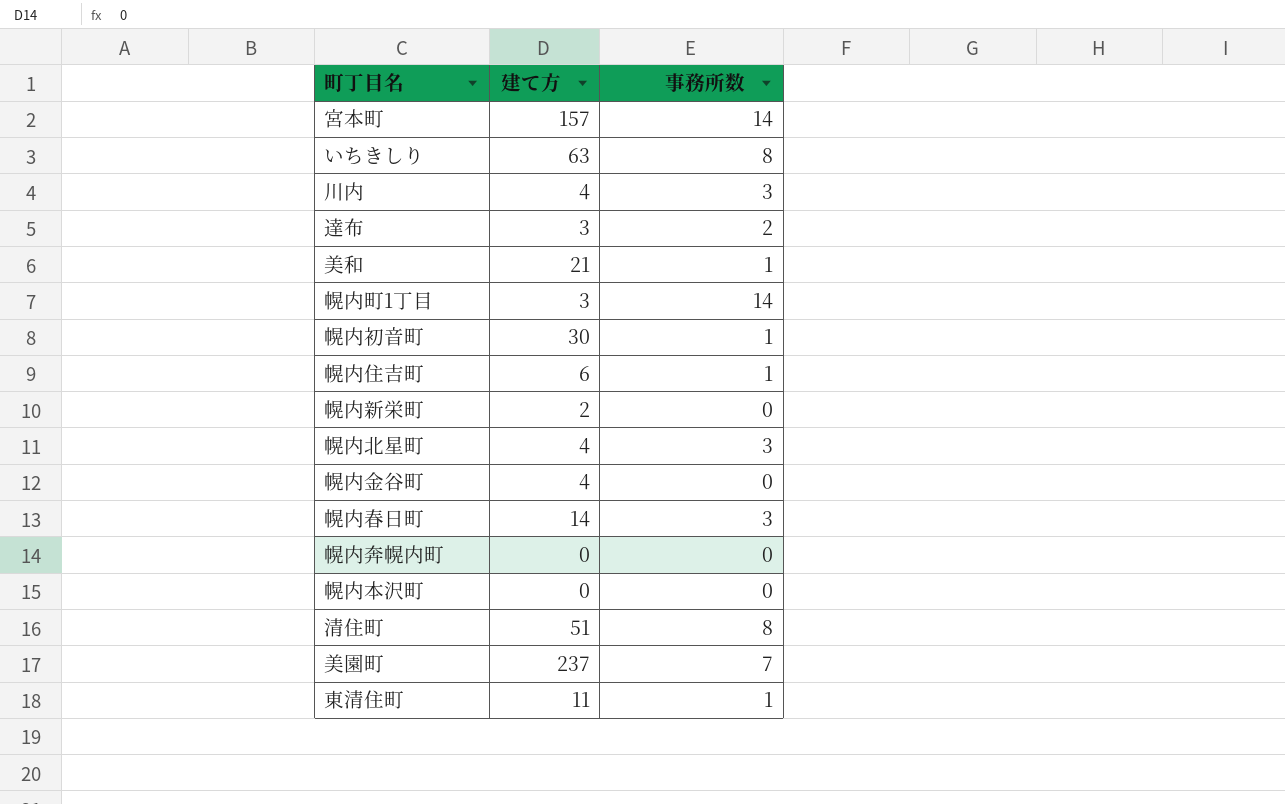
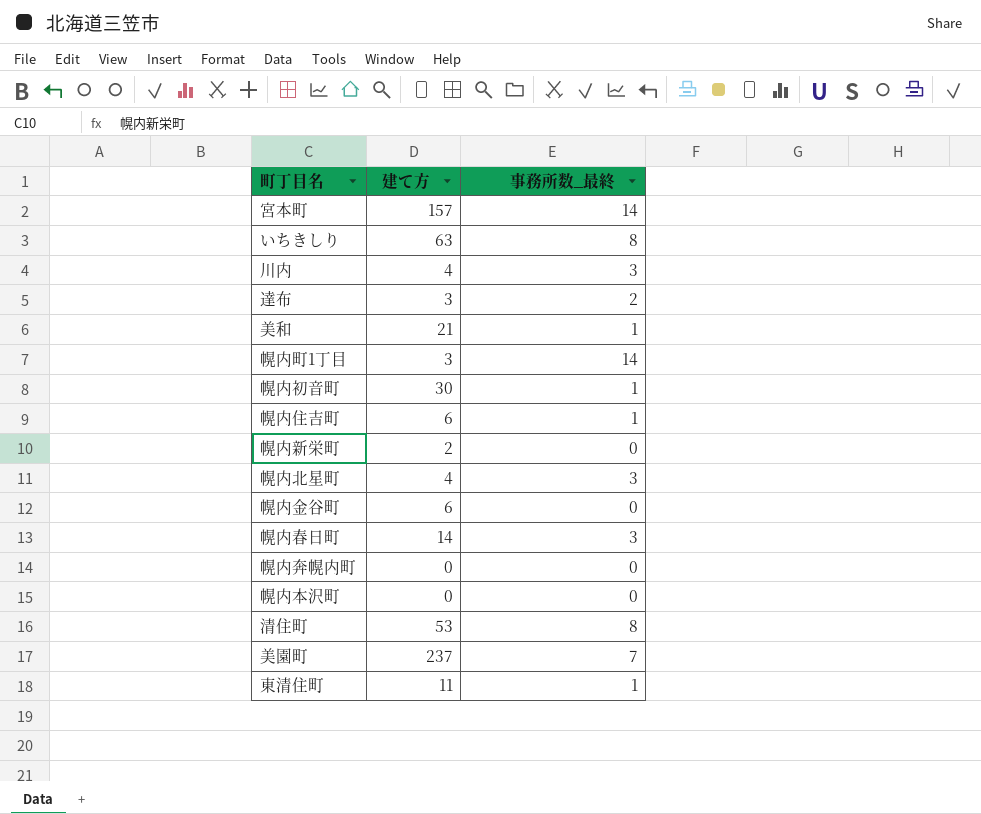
column name: 事務所数 -> 事務所数_最終
幌内金谷町 | 建て方: 4 -> 6
清住町 | 建て方: 51 -> 53

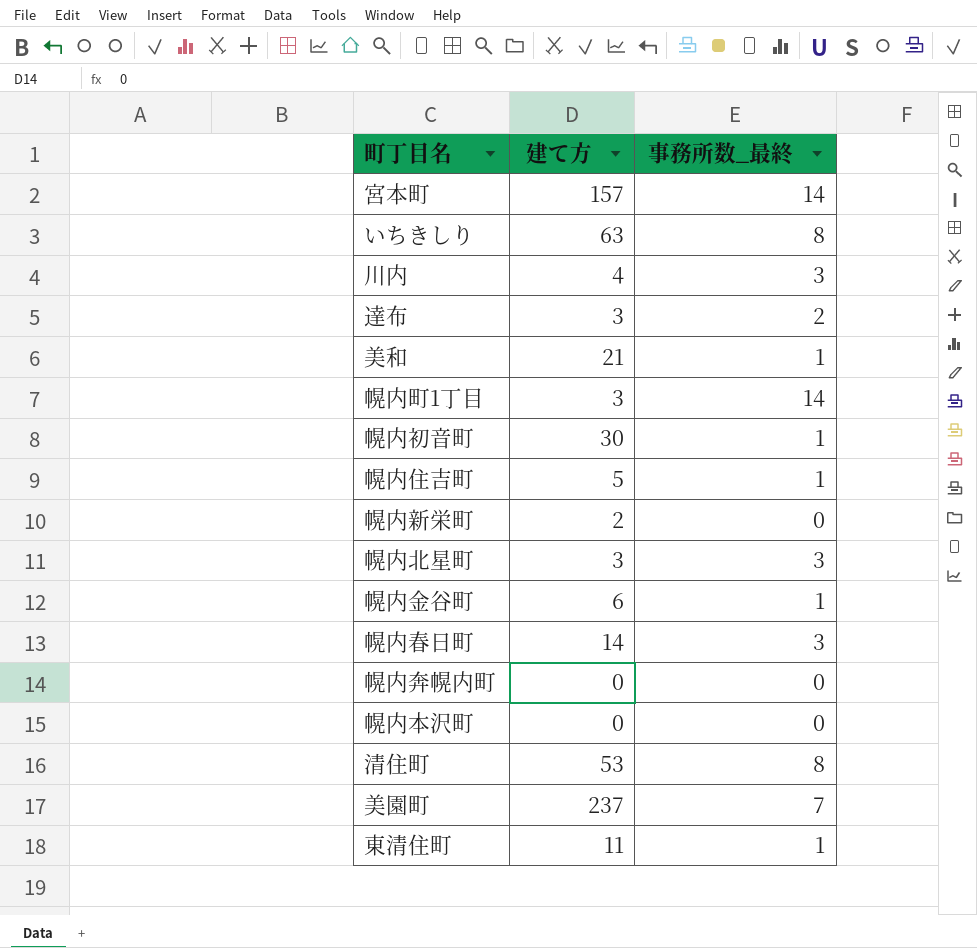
幌内住吉町 | 建て方: 6 -> 5
幌内北星町 | 建て方: 4 -> 3
幌内金谷町 | 事務所数_最終: 0 -> 1

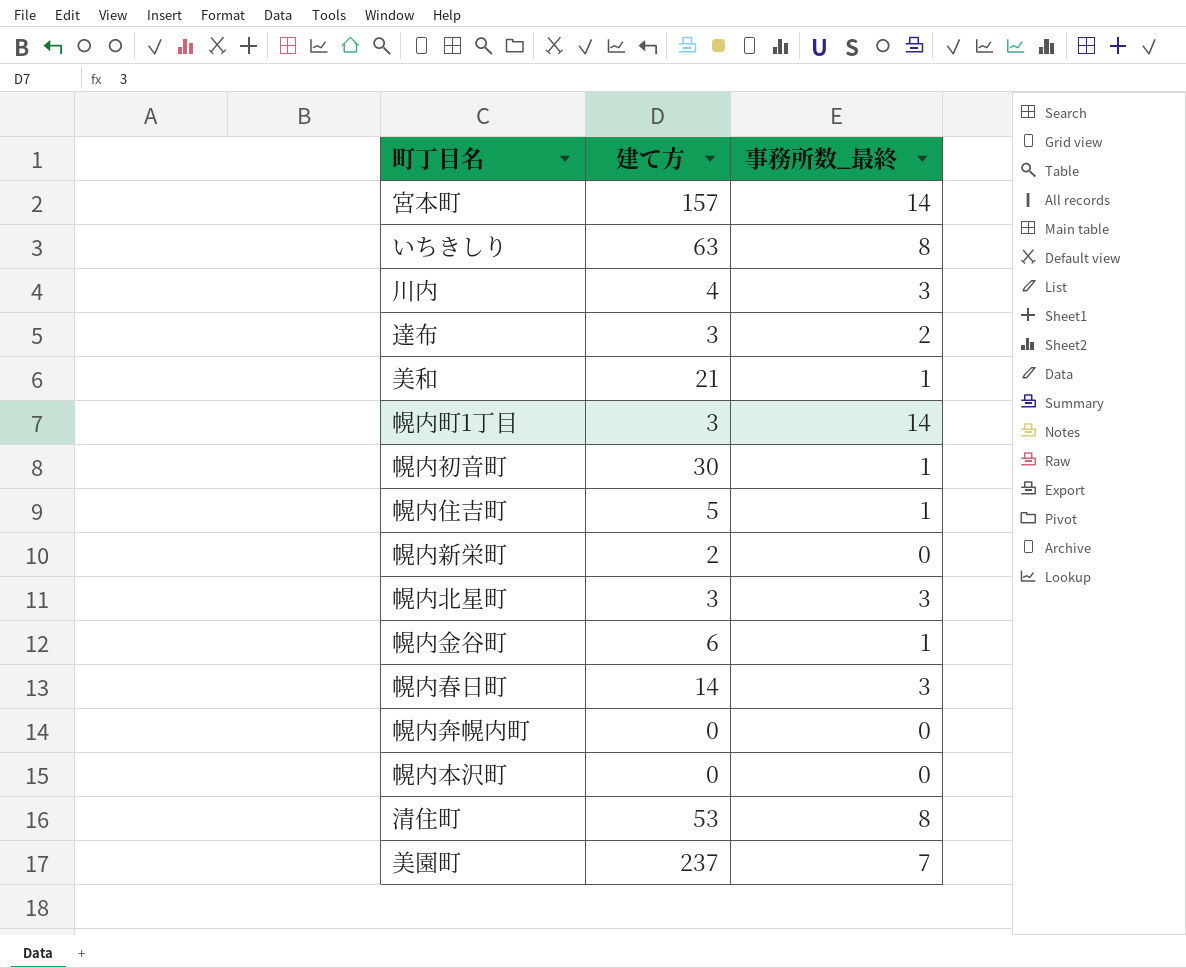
row 東清住町: 11 | 1 -> none

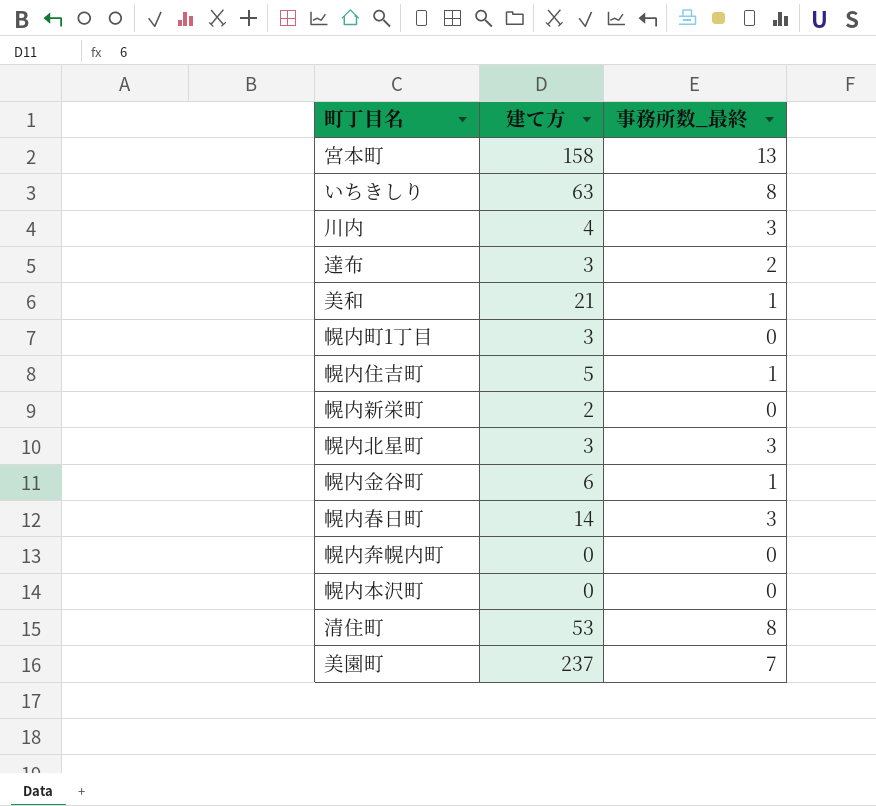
row 幌内初音町: 30 | 1 -> none
宮本町 | 建て方: 157 -> 158
宮本町 | 事務所数_最終: 14 -> 13
幌内町1丁目 | 事務所数_最終: 14 -> 0

